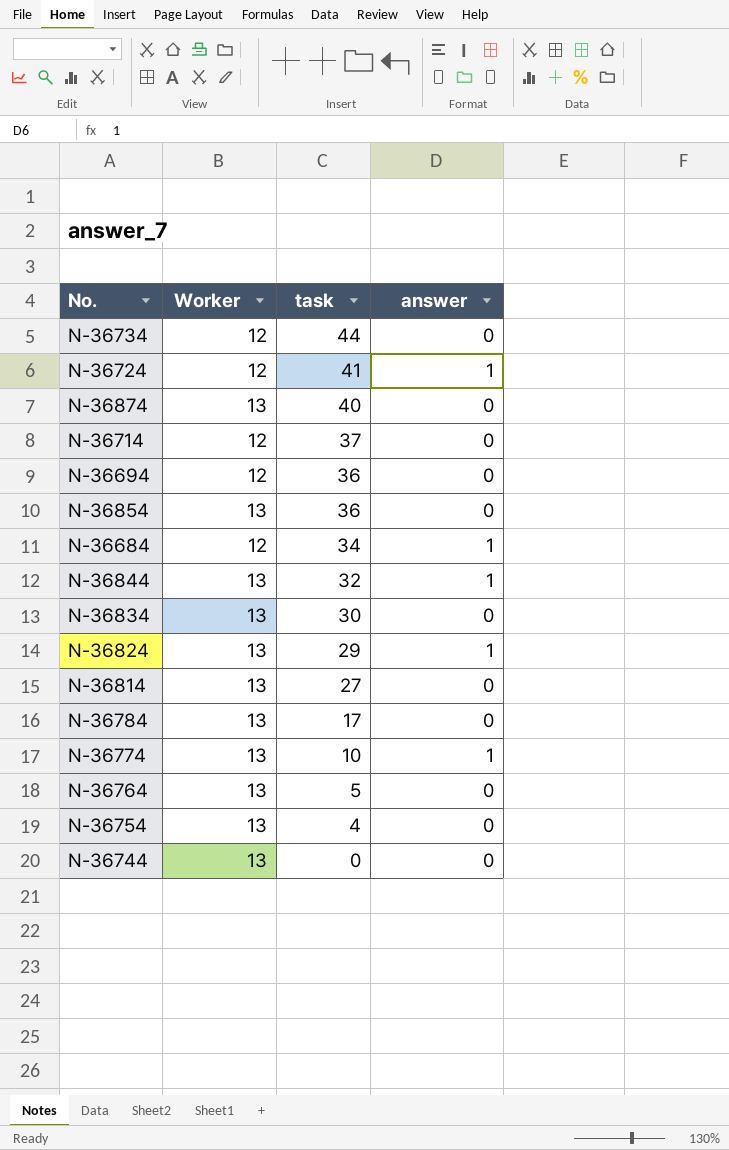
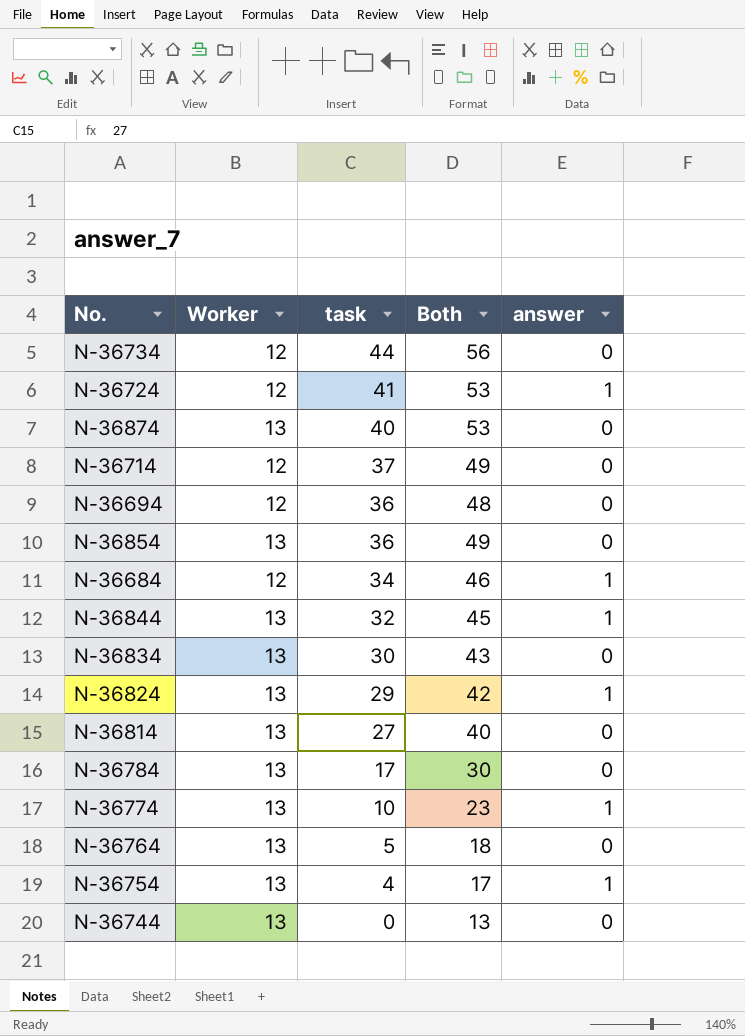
column Both | formula: none -> [Worker] + [task]
N-36754 | answer: 0 -> 1

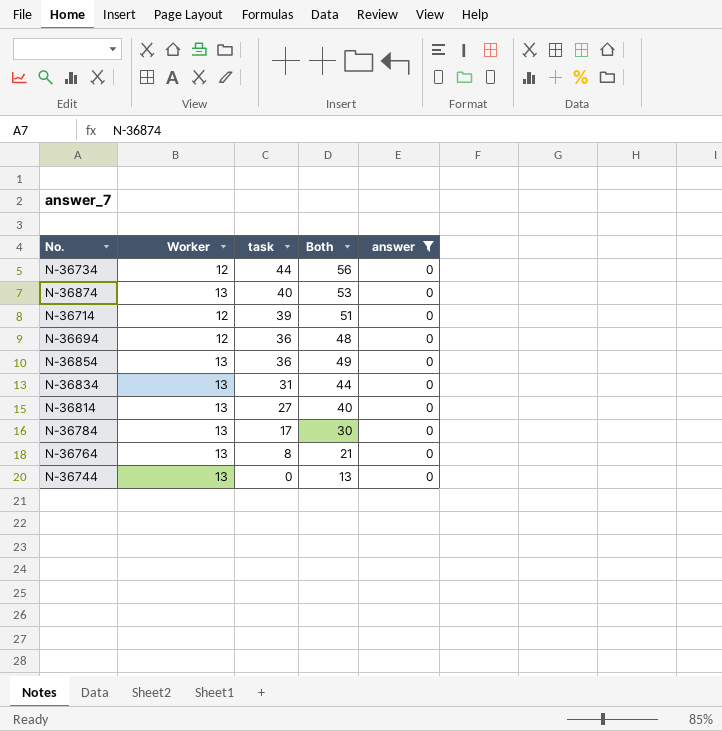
filter: none -> answer = 0
N-36714 | task: 37 -> 39
N-36714 | Both: 49 -> 51
N-36834 | task: 30 -> 31
N-36834 | Both: 43 -> 44
N-36764 | task: 5 -> 8
N-36764 | Both: 18 -> 21

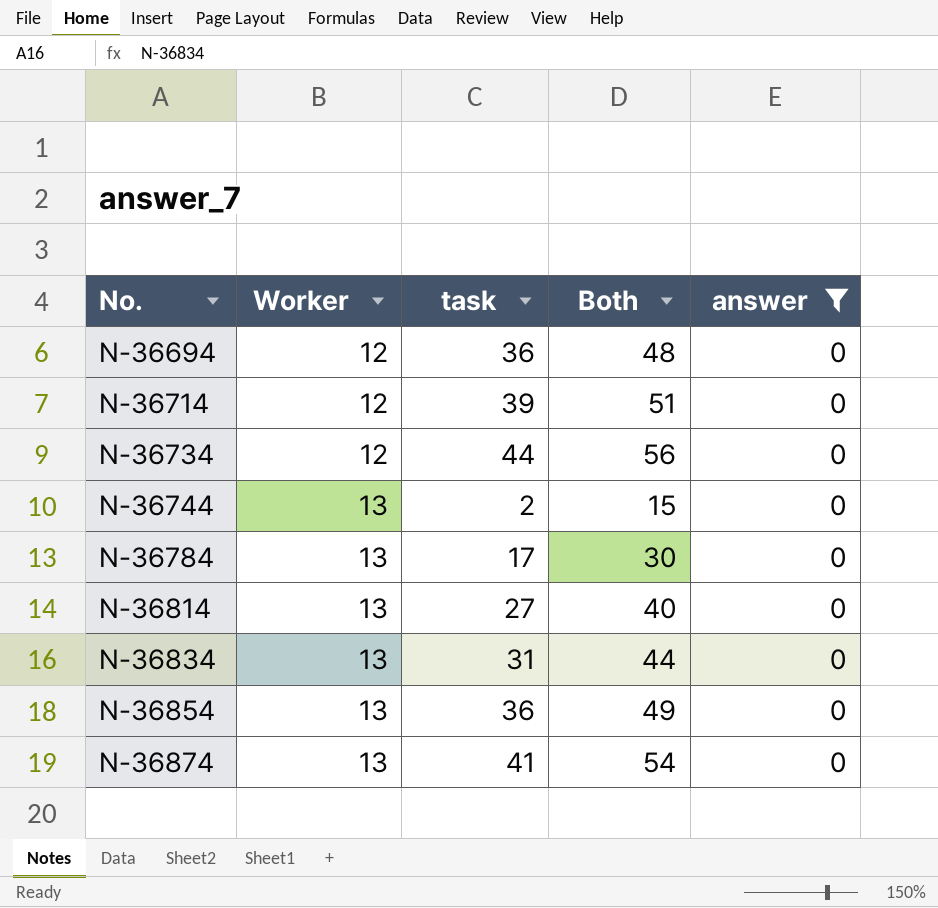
row order: task descending -> No. ascending
row N-36764: 13 | 8 | 21 | 0 -> none
N-36744 | task: 0 -> 2
N-36744 | Both: 13 -> 15
N-36874 | task: 40 -> 41
N-36874 | Both: 53 -> 54

